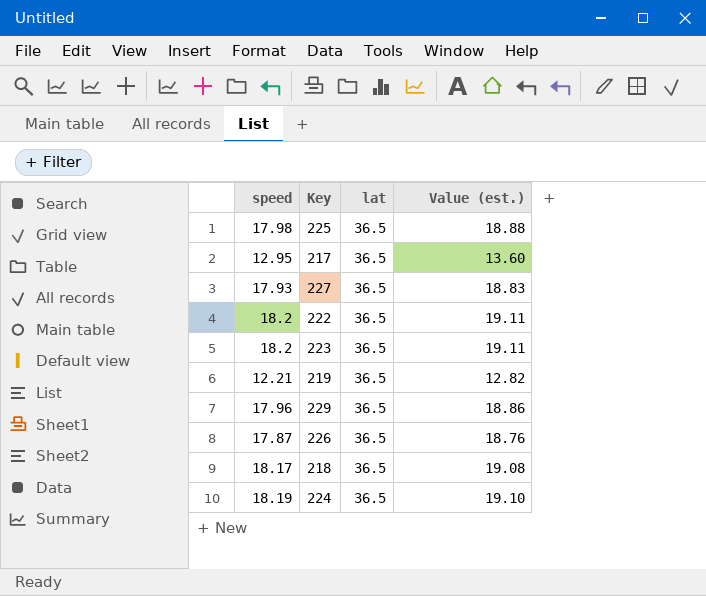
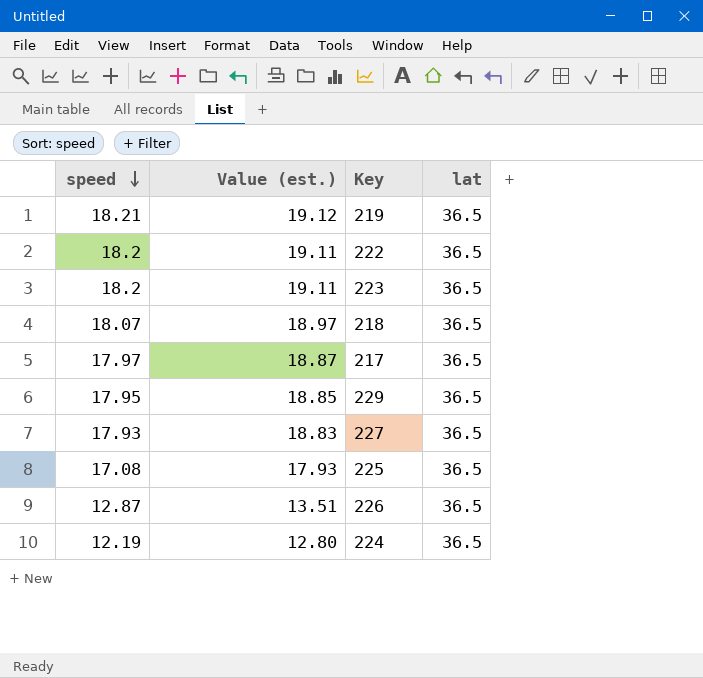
row order: none -> speed descending
column Value (est.) | position: 4 -> 2
219 | speed: 12.21 -> 18.21
219 | Value (est.): 12.82 -> 19.12
218 | speed: 18.17 -> 18.07
218 | Value (est.): 19.08 -> 18.97
217 | speed: 12.95 -> 17.97
217 | Value (est.): 13.60 -> 18.87
229 | speed: 17.96 -> 17.95
229 | Value (est.): 18.86 -> 18.85
225 | speed: 17.98 -> 17.08
225 | Value (est.): 18.88 -> 17.93
226 | speed: 17.87 -> 12.87
226 | Value (est.): 18.76 -> 13.51
224 | speed: 18.19 -> 12.19
224 | Value (est.): 19.10 -> 12.80

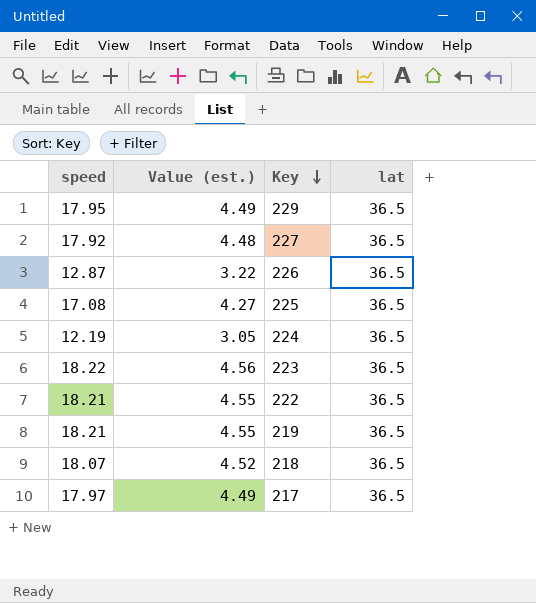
row order: speed descending -> Key descending
column Value (est.) | formula: [speed] * 1.05 -> [speed] * 0.25
227 | speed: 17.93 -> 17.92
223 | speed: 18.2 -> 18.22
222 | speed: 18.2 -> 18.21

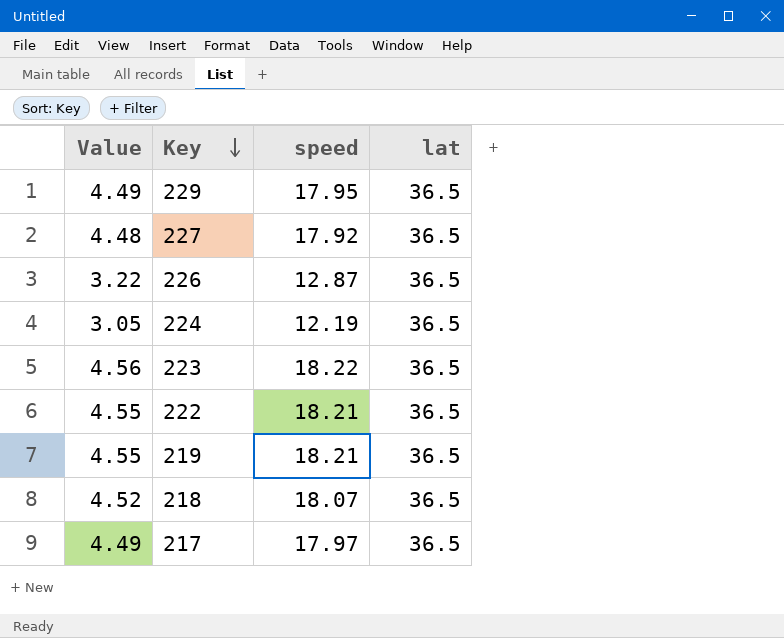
column name: Value (est.) -> Value
column speed | position: 1 -> 3
row 225: 17.08 | 4.27 | 36.5 -> none

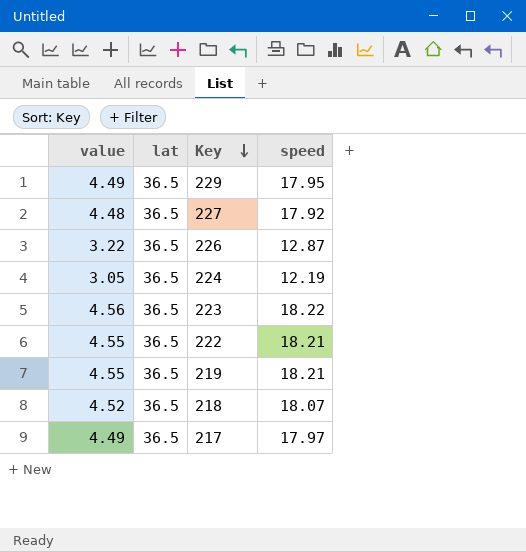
column name: Value -> value
column lat | position: 4 -> 2

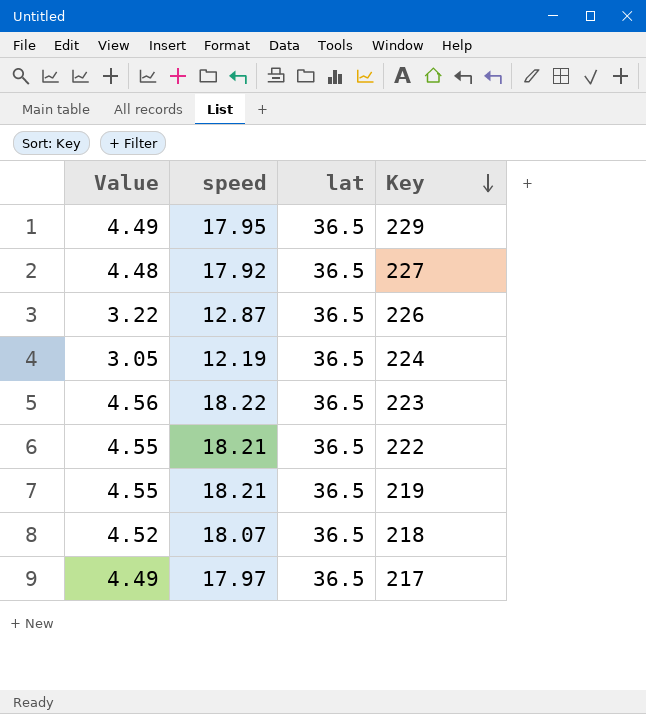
column name: value -> Value
column speed | position: 4 -> 2

